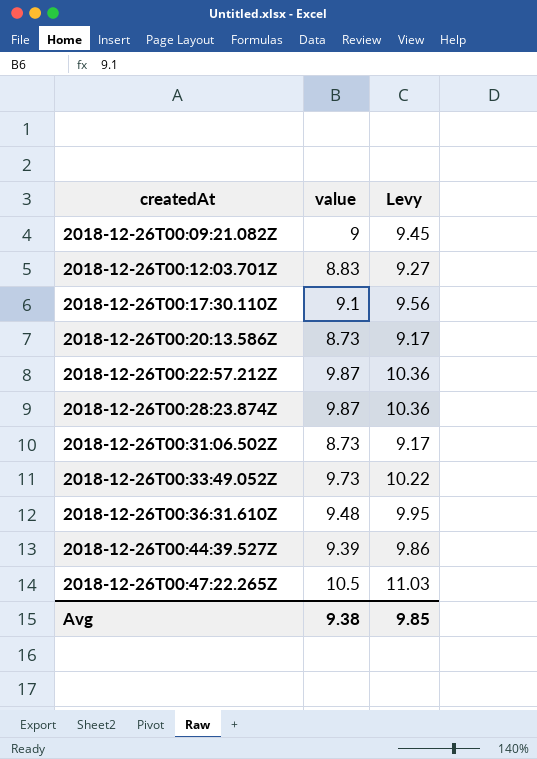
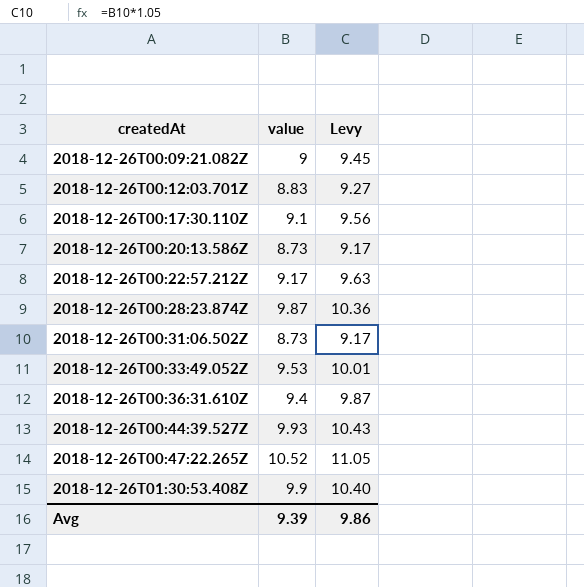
2018-12-26T00:22:57.212Z | value: 9.87 -> 9.17
2018-12-26T00:22:57.212Z | Levy: 10.36 -> 9.63
2018-12-26T00:33:49.052Z | value: 9.73 -> 9.53
2018-12-26T00:33:49.052Z | Levy: 10.22 -> 10.01
2018-12-26T00:36:31.610Z | value: 9.48 -> 9.4
2018-12-26T00:36:31.610Z | Levy: 9.95 -> 9.87
2018-12-26T00:44:39.527Z | value: 9.39 -> 9.93
2018-12-26T00:44:39.527Z | Levy: 9.86 -> 10.43
2018-12-26T00:47:22.265Z | value: 10.5 -> 10.52
2018-12-26T00:47:22.265Z | Levy: 11.03 -> 11.05
row 2018-12-26T01:30:53.408Z: none -> 9.9 | 10.40
Avg | value: 9.38 -> 9.39
Avg | Levy: 9.85 -> 9.86

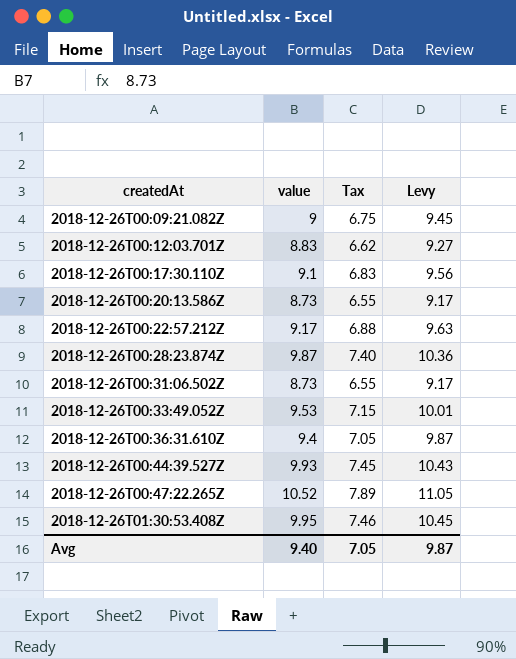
column Tax | formula: none -> [value] * 0.75
2018-12-26T01:30:53.408Z | value: 9.9 -> 9.95
2018-12-26T01:30:53.408Z | Levy: 10.40 -> 10.45
Avg | value: 9.39 -> 9.40
Avg | Levy: 9.86 -> 9.87

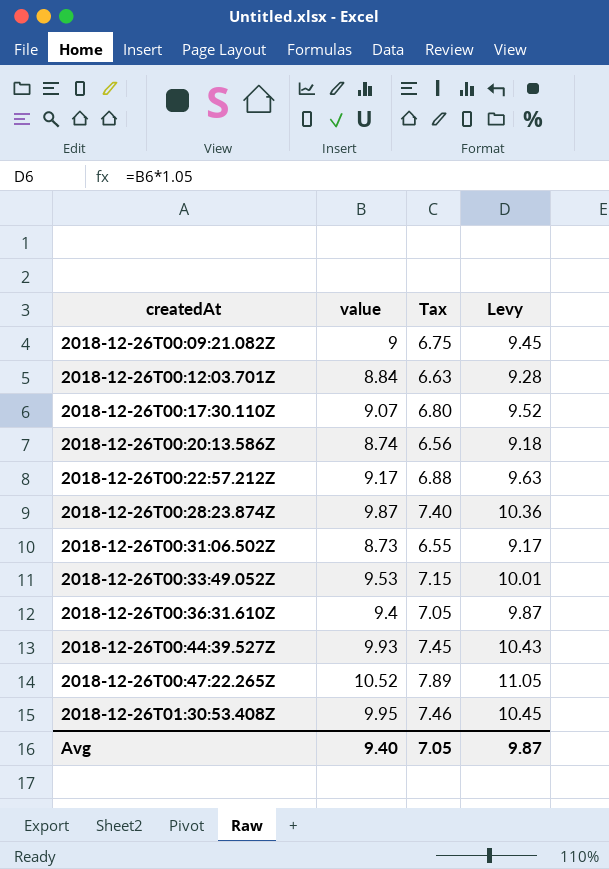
2018-12-26T00:12:03.701Z | value: 8.83 -> 8.84
2018-12-26T00:12:03.701Z | Tax: 6.62 -> 6.63
2018-12-26T00:12:03.701Z | Levy: 9.27 -> 9.28
2018-12-26T00:17:30.110Z | value: 9.1 -> 9.07
2018-12-26T00:17:30.110Z | Tax: 6.83 -> 6.80
2018-12-26T00:17:30.110Z | Levy: 9.56 -> 9.52
2018-12-26T00:20:13.586Z | value: 8.73 -> 8.74
2018-12-26T00:20:13.586Z | Tax: 6.55 -> 6.56
2018-12-26T00:20:13.586Z | Levy: 9.17 -> 9.18

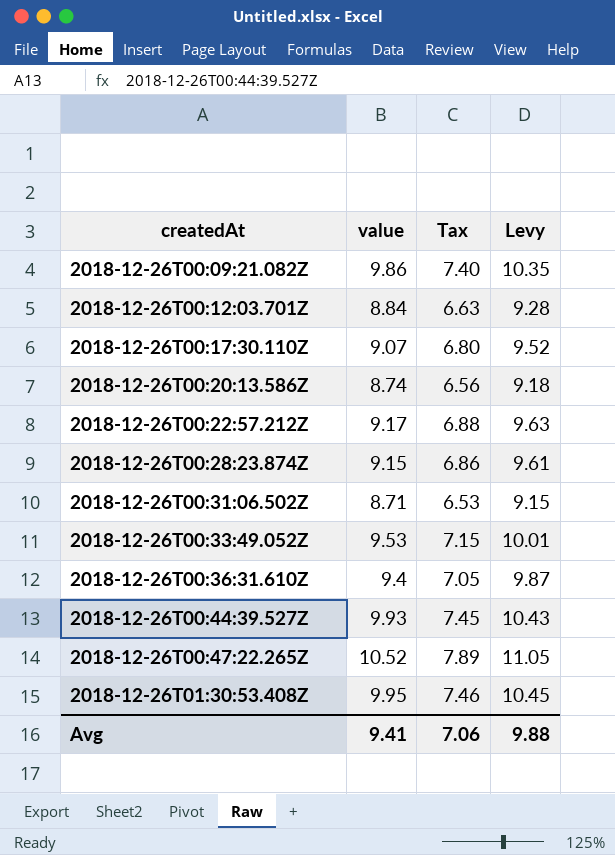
2018-12-26T00:09:21.082Z | value: 9 -> 9.86
2018-12-26T00:09:21.082Z | Tax: 6.75 -> 7.40
2018-12-26T00:09:21.082Z | Levy: 9.45 -> 10.35
2018-12-26T00:28:23.874Z | value: 9.87 -> 9.15
2018-12-26T00:28:23.874Z | Tax: 7.40 -> 6.86
2018-12-26T00:28:23.874Z | Levy: 10.36 -> 9.61
2018-12-26T00:31:06.502Z | value: 8.73 -> 8.71
2018-12-26T00:31:06.502Z | Tax: 6.55 -> 6.53
2018-12-26T00:31:06.502Z | Levy: 9.17 -> 9.15
Avg | value: 9.40 -> 9.41
Avg | Tax: 7.05 -> 7.06
Avg | Levy: 9.87 -> 9.88

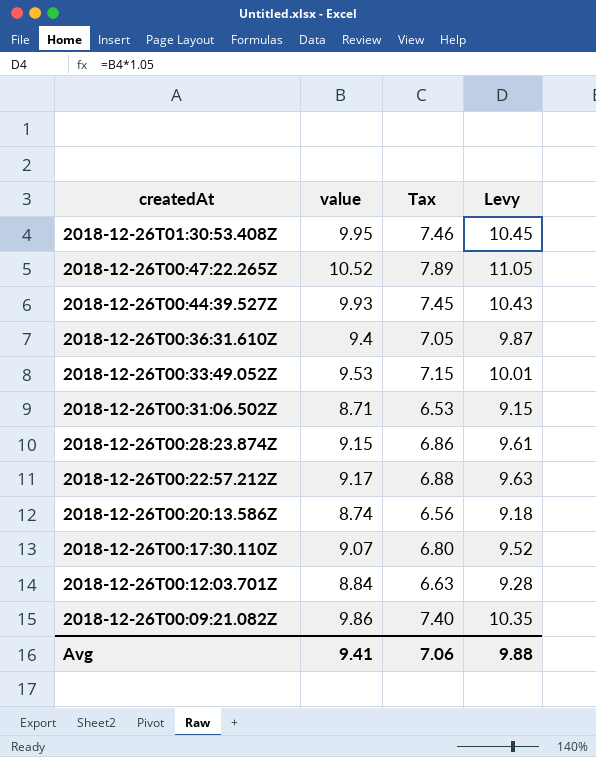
row order: createdAt ascending -> createdAt descending

